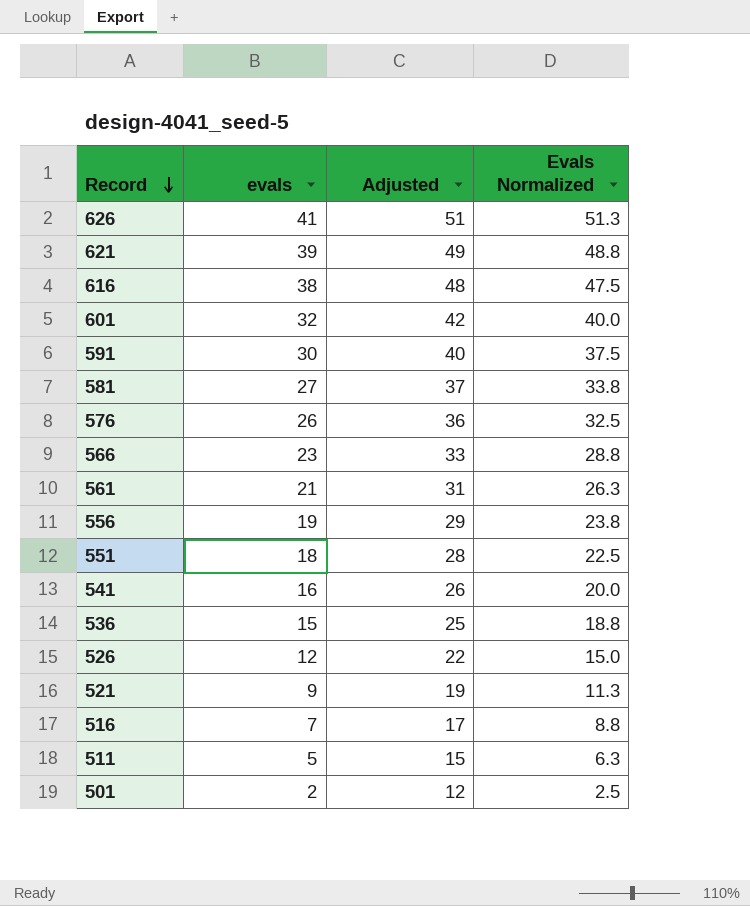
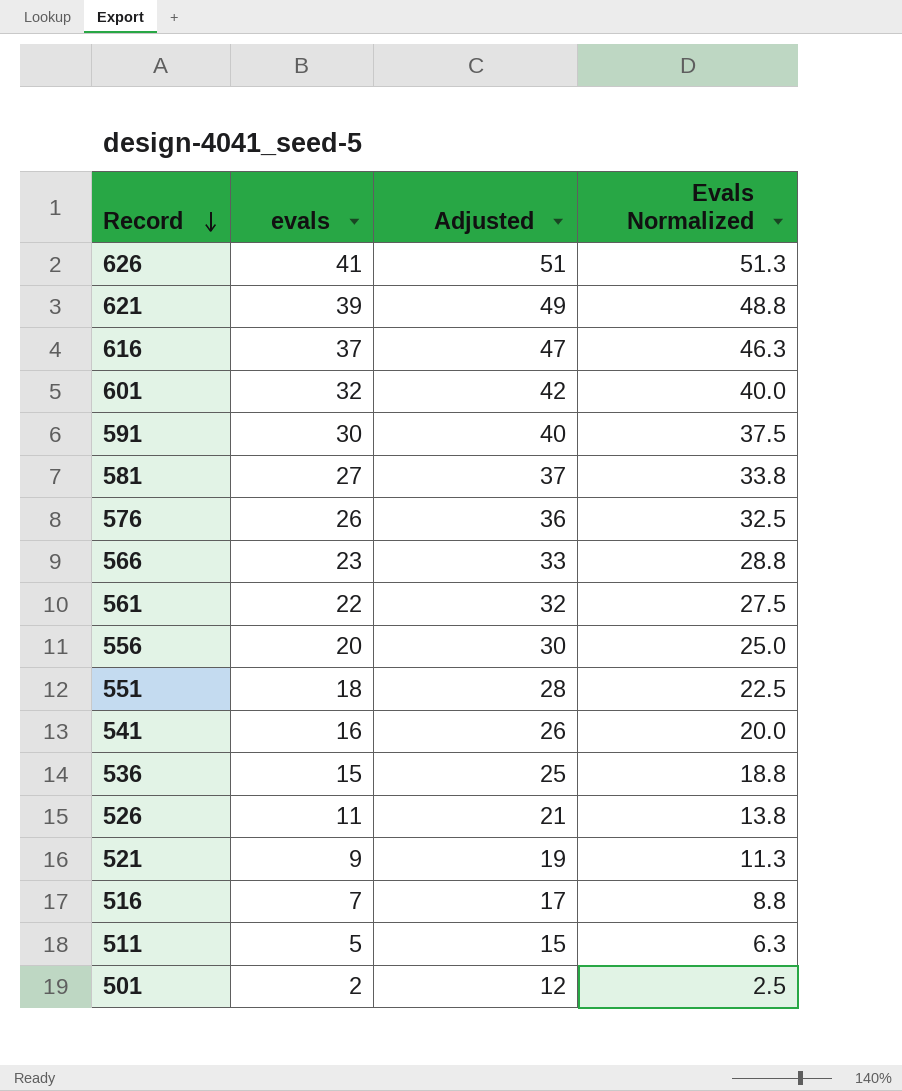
616 | evals: 38 -> 37
616 | Adjusted: 48 -> 47
616 | Evals Normalized: 47.5 -> 46.3
561 | evals: 21 -> 22
561 | Adjusted: 31 -> 32
561 | Evals Normalized: 26.3 -> 27.5
556 | evals: 19 -> 20
556 | Adjusted: 29 -> 30
556 | Evals Normalized: 23.8 -> 25.0
526 | evals: 12 -> 11
526 | Adjusted: 22 -> 21
526 | Evals Normalized: 15.0 -> 13.8

